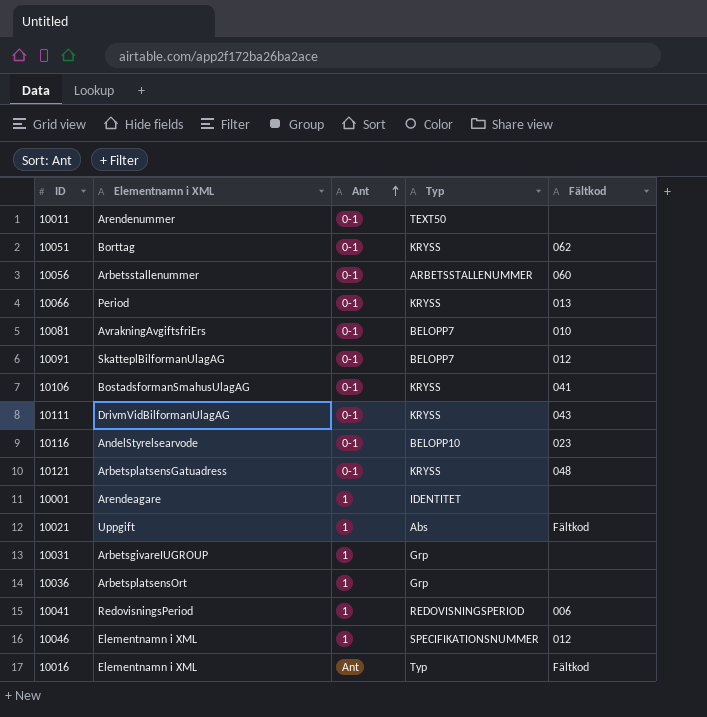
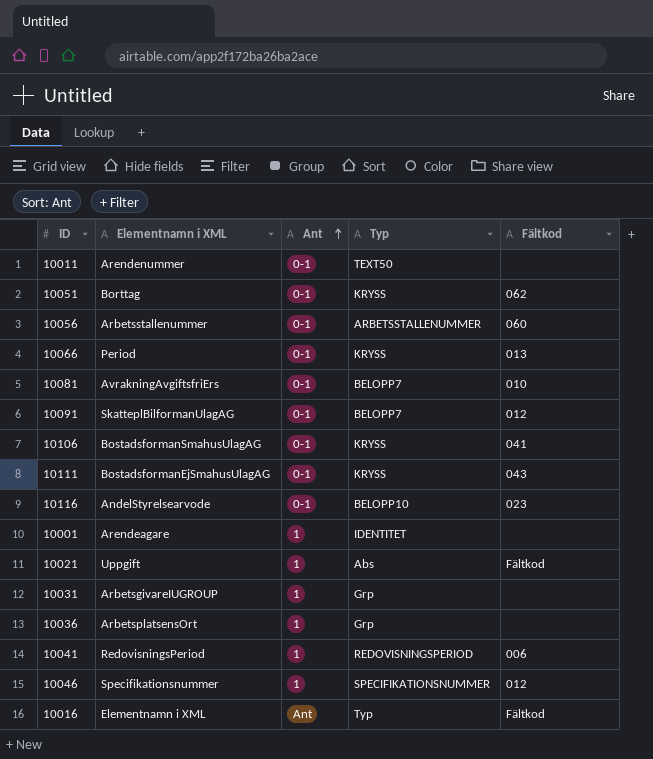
row 10121: ArbetsplatsensGatuadress | 0-1 | KRYSS | 048 -> none
10111 | Elementnamn i XML: DrivmVidBilformanUlagAG -> BostadsformanEjSmahusUlagAG
10046 | Elementnamn i XML: Elementnamn i XML -> Specifikationsnummer

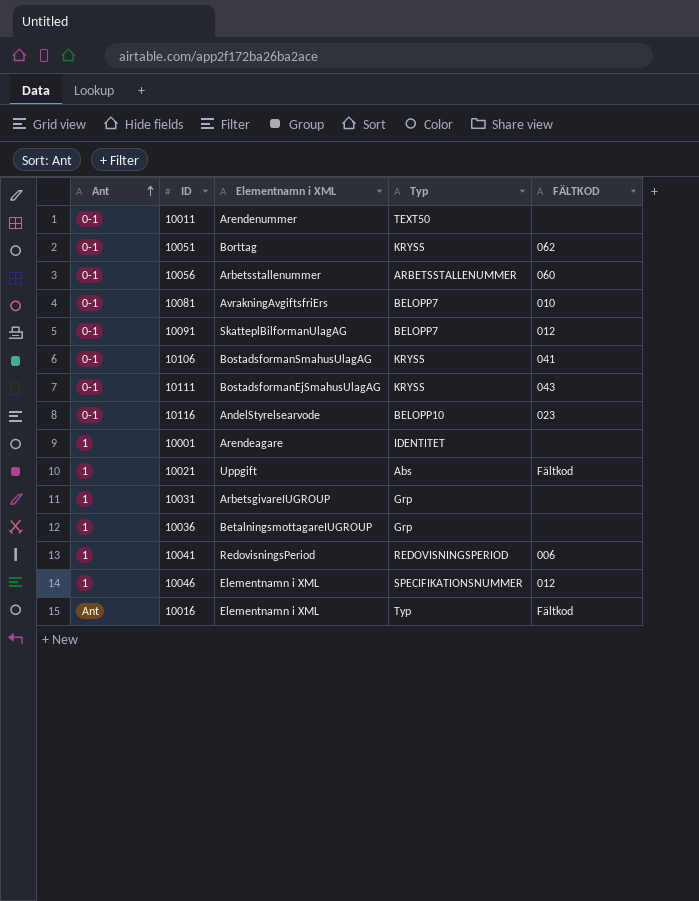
column Ant | position: 3 -> 1
column name: Fältkod -> FÄLTKOD
row 10066: Period | 0-1 | KRYSS | 013 -> none
10036 | Elementnamn i XML: ArbetsplatsensOrt -> BetalningsmottagareIUGROUP
10046 | Elementnamn i XML: Specifikationsnummer -> Elementnamn i XML

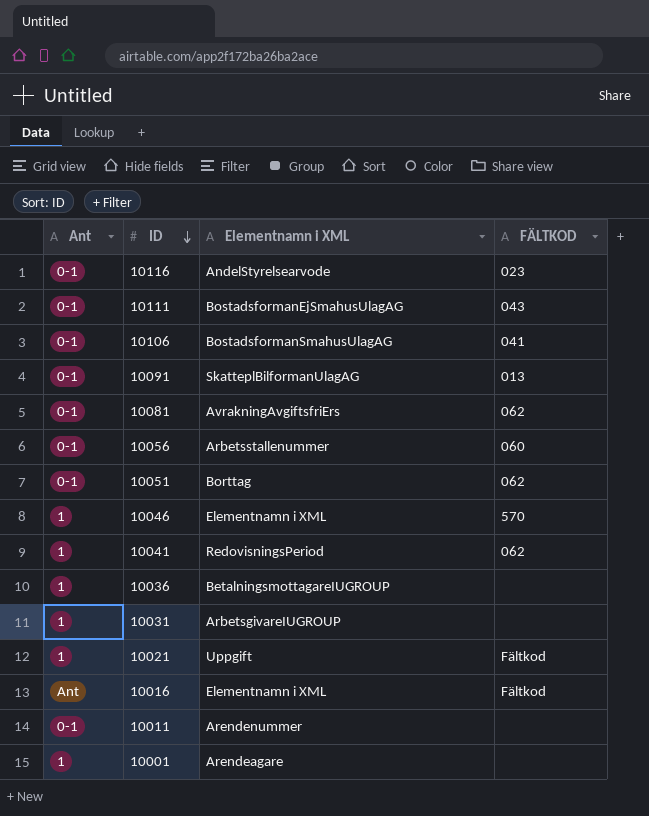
row order: Ant ascending -> ID descending
column Typ | position: 4 -> none
10091 | FÄLTKOD: 012 -> 013
10081 | FÄLTKOD: 010 -> 062
10046 | FÄLTKOD: 012 -> 570
10041 | FÄLTKOD: 006 -> 062

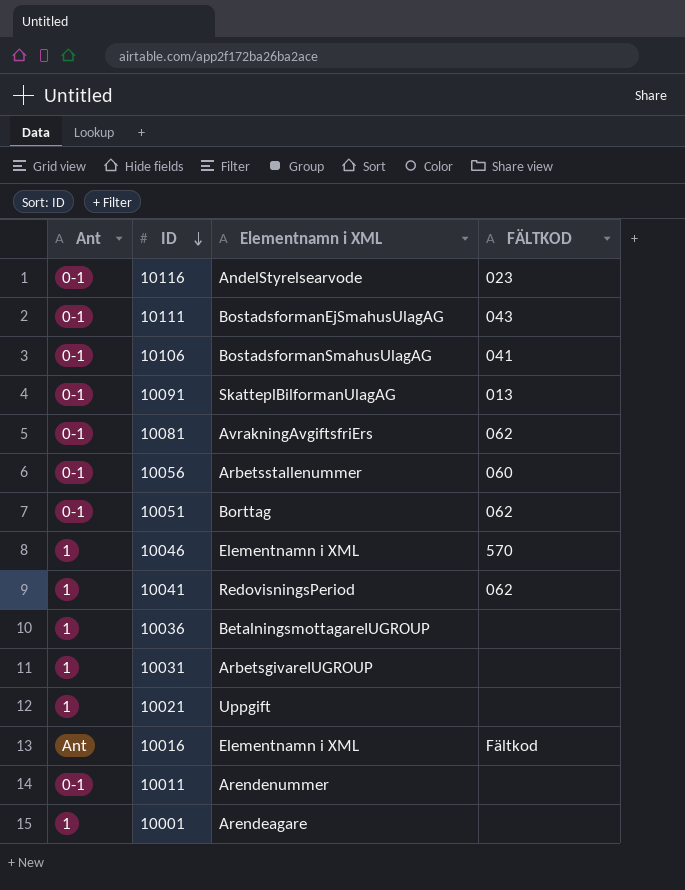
10021 | FÄLTKOD: Fältkod -> none

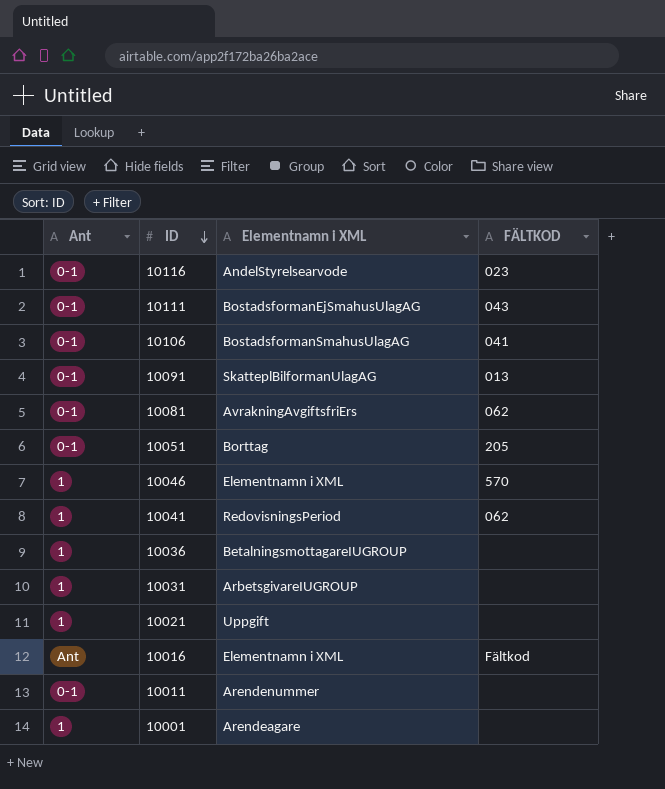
row 10056: 0-1 | Arbetsstallenummer | 060 -> none
10051 | FÄLTKOD: 062 -> 205

